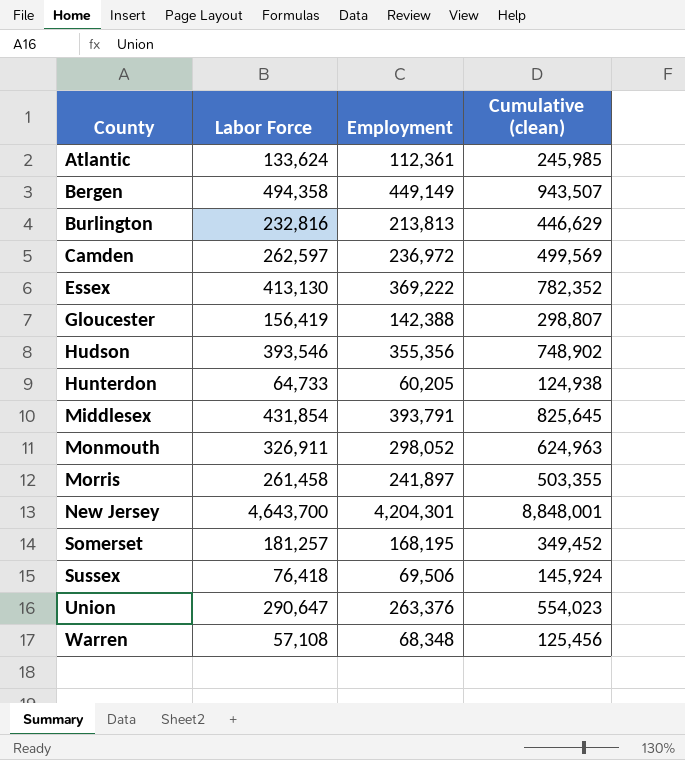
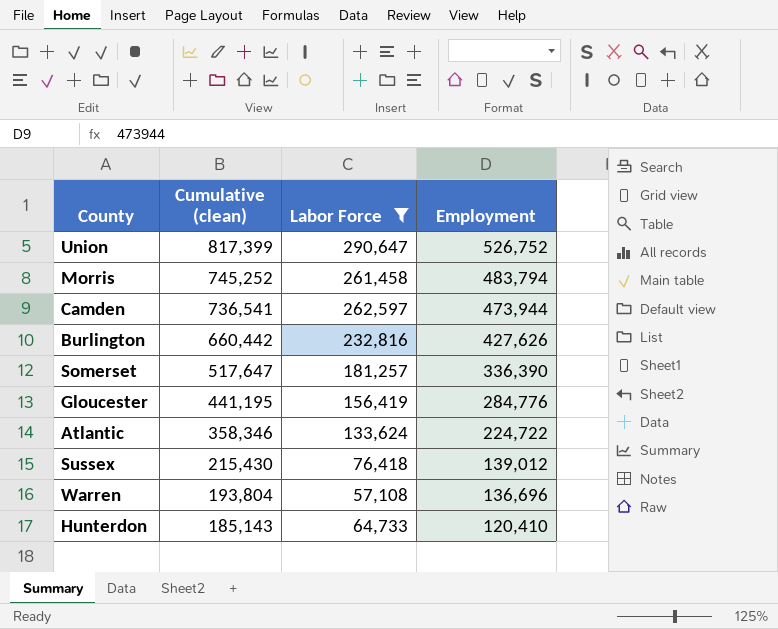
filter: none -> Labor Force <= 290,647
row order: County ascending -> Cumulative (clean) descending
column Cumulative (clean) | position: 4 -> 2
Union | Cumulative (clean): 554,023 -> 817,399
Union | Employment: 263,376 -> 526,752
Morris | Cumulative (clean): 503,355 -> 745,252
Morris | Employment: 241,897 -> 483,794
Camden | Cumulative (clean): 499,569 -> 736,541
Camden | Employment: 236,972 -> 473,944
Burlington | Cumulative (clean): 446,629 -> 660,442
Burlington | Employment: 213,813 -> 427,626
Somerset | Cumulative (clean): 349,452 -> 517,647
Somerset | Employment: 168,195 -> 336,390
Gloucester | Cumulative (clean): 298,807 -> 441,195
Gloucester | Employment: 142,388 -> 284,776
Atlantic | Cumulative (clean): 245,985 -> 358,346
Atlantic | Employment: 112,361 -> 224,722
Sussex | Cumulative (clean): 145,924 -> 215,430
Sussex | Employment: 69,506 -> 139,012
Warren | Cumulative (clean): 125,456 -> 193,804
Warren | Employment: 68,348 -> 136,696
Hunterdon | Cumulative (clean): 124,938 -> 185,143
Hunterdon | Employment: 60,205 -> 120,410

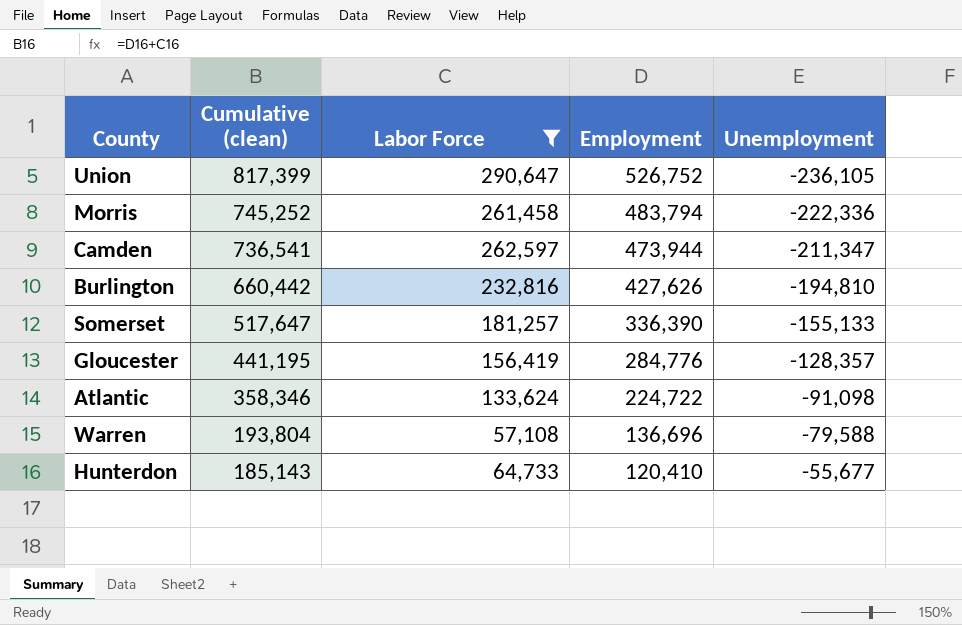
column Unemployment | formula: none -> [Labor Force] - [Employment]
row Sussex: 215,430 | 76,418 | 139,012 -> none

